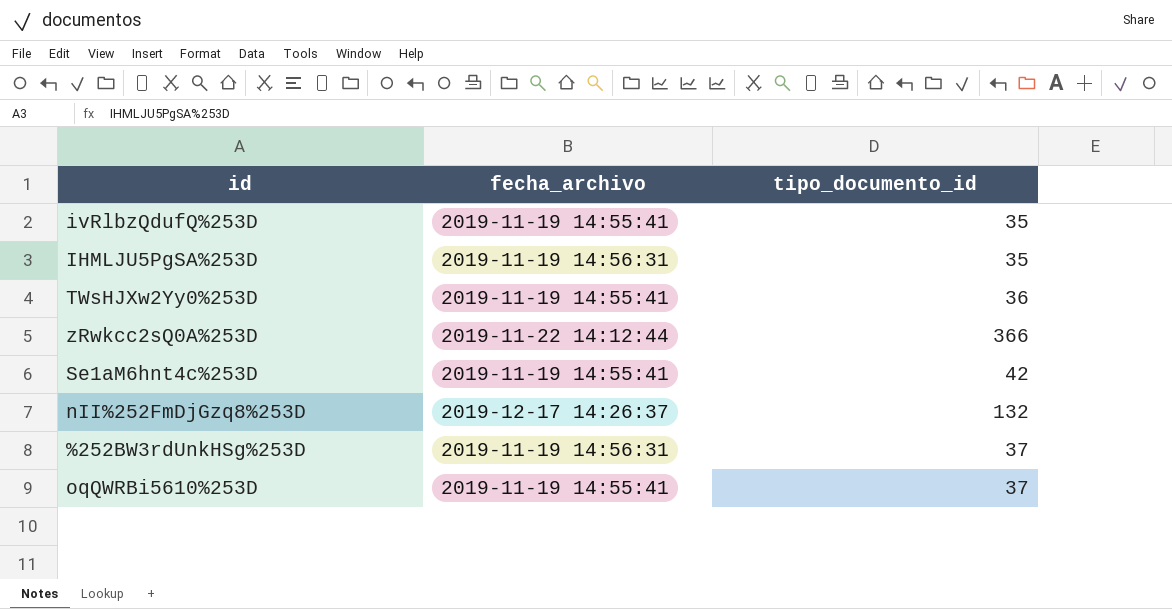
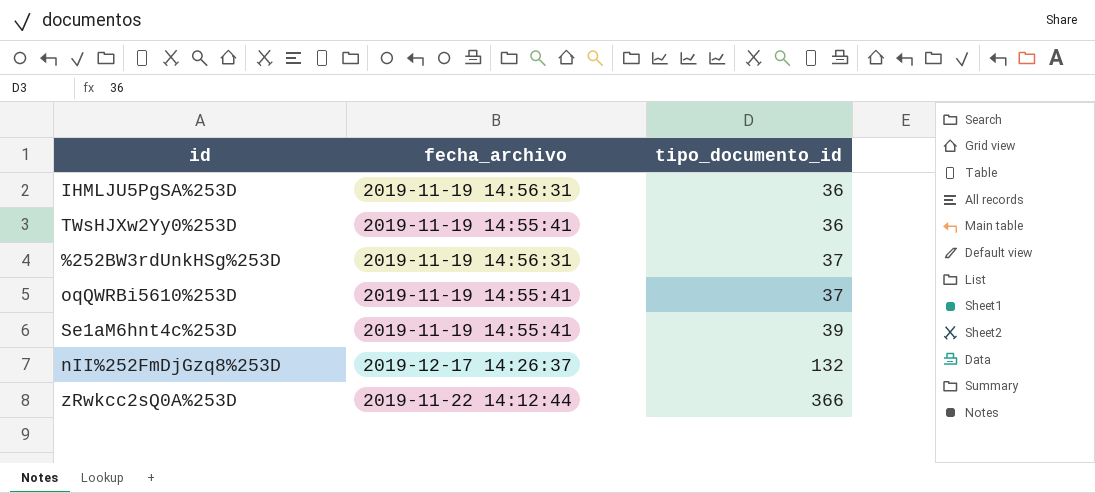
row order: none -> tipo_documento_id ascending
row ivRlbzQdufQ%253D: 2019-11-19 14:55:41 | 35 -> none
IHMLJU5PgSA%253D | tipo_documento_id: 35 -> 36
Se1aM6hnt4c%253D | tipo_documento_id: 42 -> 39

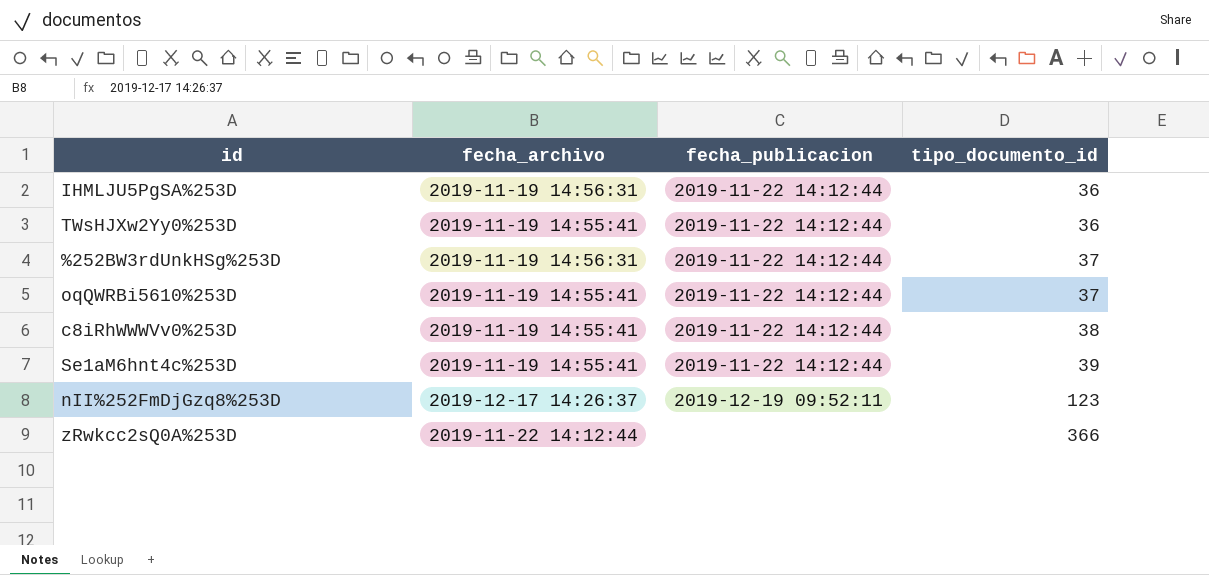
column fecha_publicacion | position: none -> 3
row c8iRhWWWVv0%253D: none -> 2019-11-19 14:55:41 | 2019-11-22 14:12:44 | 38
nII%252FmDjGzq8%253D | tipo_documento_id: 132 -> 123

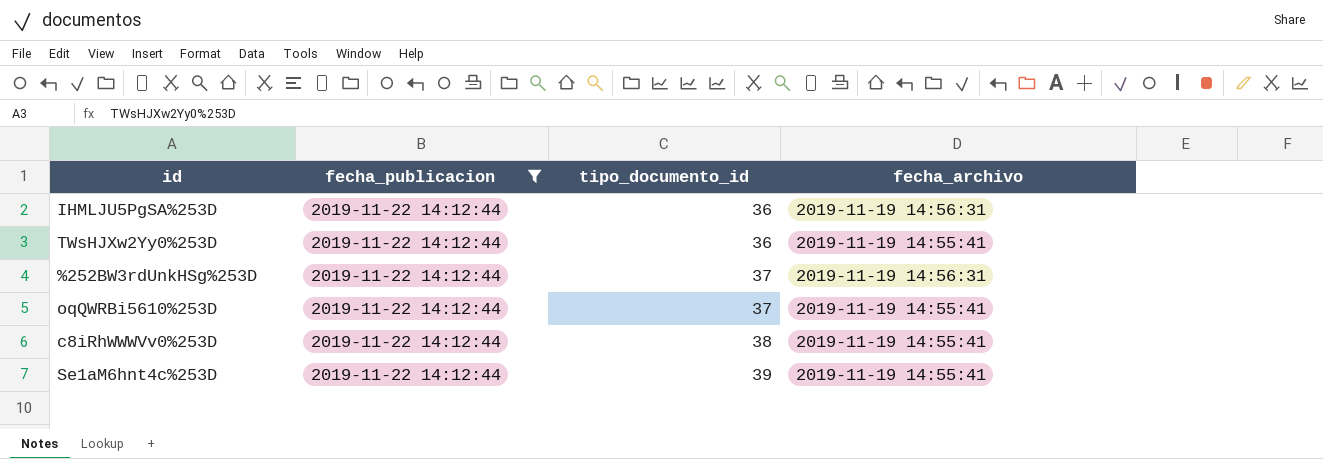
filter: none -> fecha_publicacion = 2019-11-22 14:12:44
column fecha_archivo | position: 2 -> 4

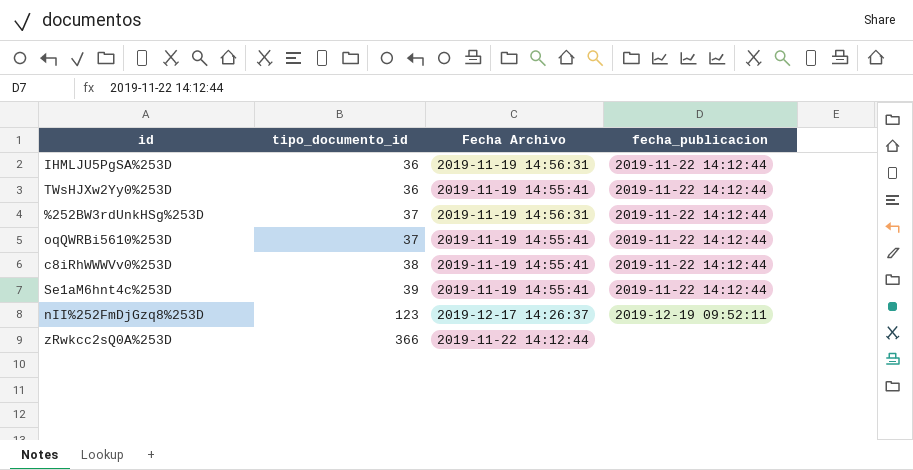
filter: fecha_publicacion = 2019-11-22 14:12:44 -> none
column name: fecha_archivo -> Fecha Archivo
column fecha_publicacion | position: 2 -> 4

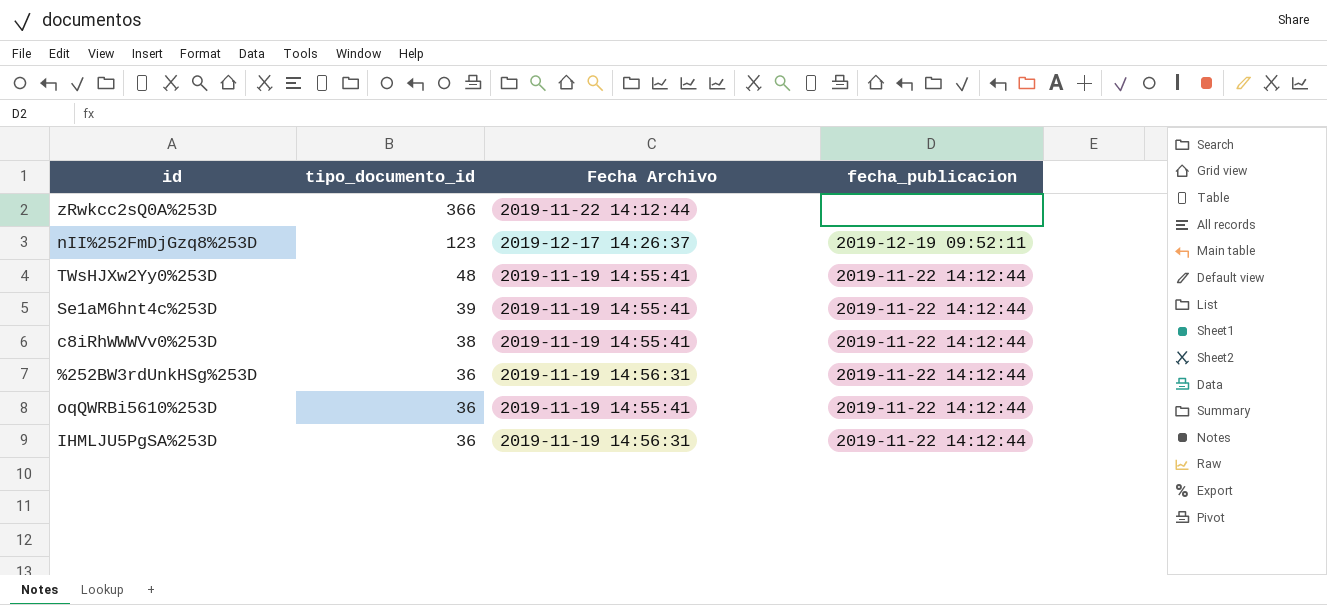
row order: tipo_documento_id ascending -> tipo_documento_id descending
TWsHJXw2Yy0%253D | tipo_documento_id: 36 -> 48
%252BW3rdUnkHSg%253D | tipo_documento_id: 37 -> 36
oqQWRBi5610%253D | tipo_documento_id: 37 -> 36

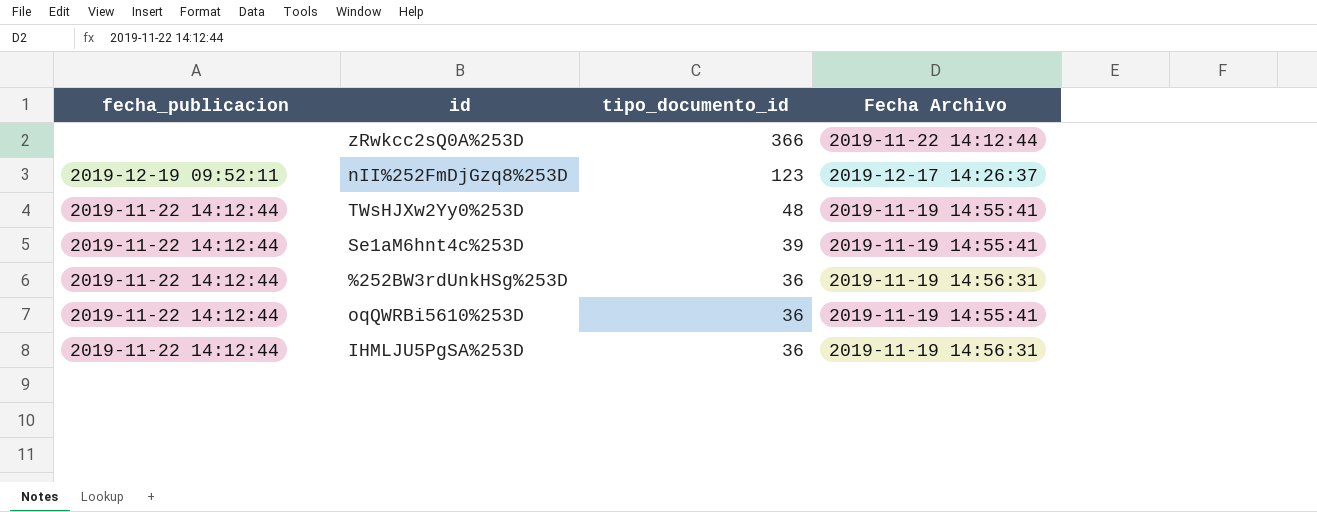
column fecha_publicacion | position: 4 -> 1
row c8iRhWWWVv0%253D: 38 | 2019-11-19 14:55:41 | 2019-11-22 14:12:44 -> none

